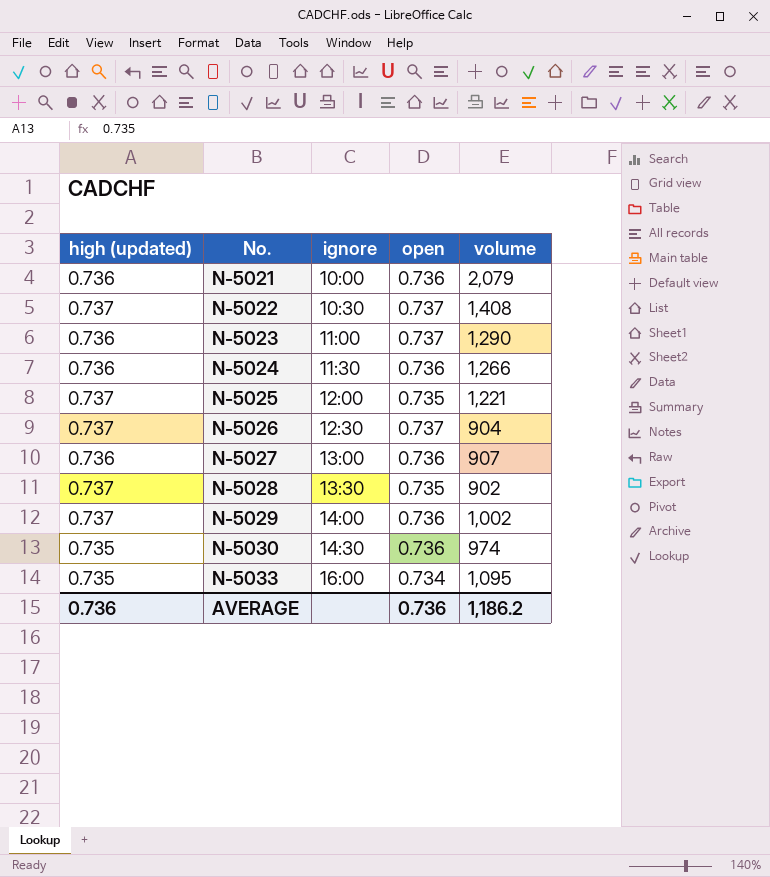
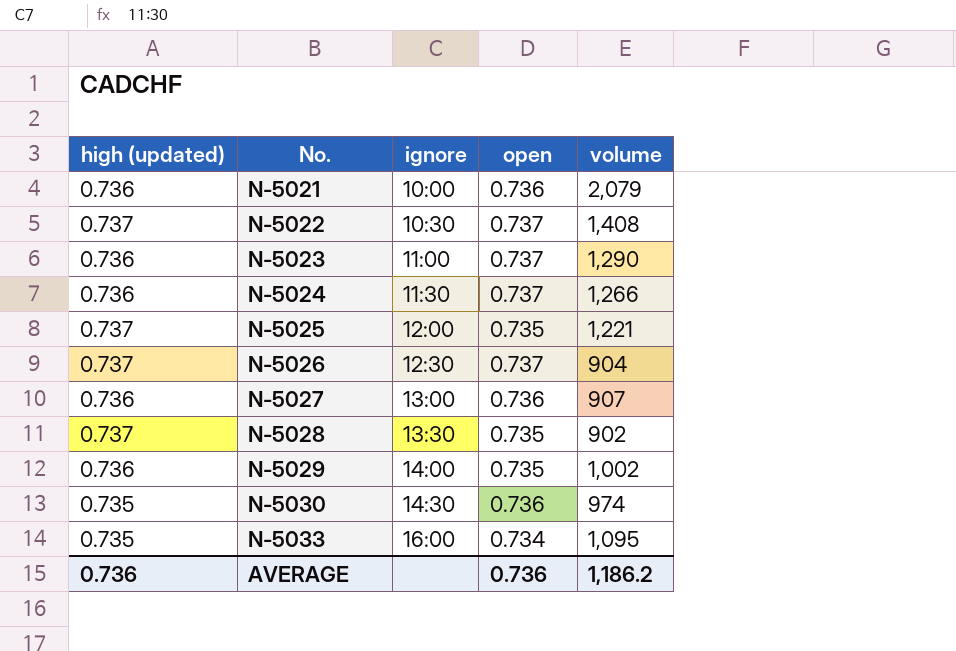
N-5024 | open: 0.736 -> 0.737
N-5029 | high (updated): 0.737 -> 0.736
N-5029 | open: 0.736 -> 0.735

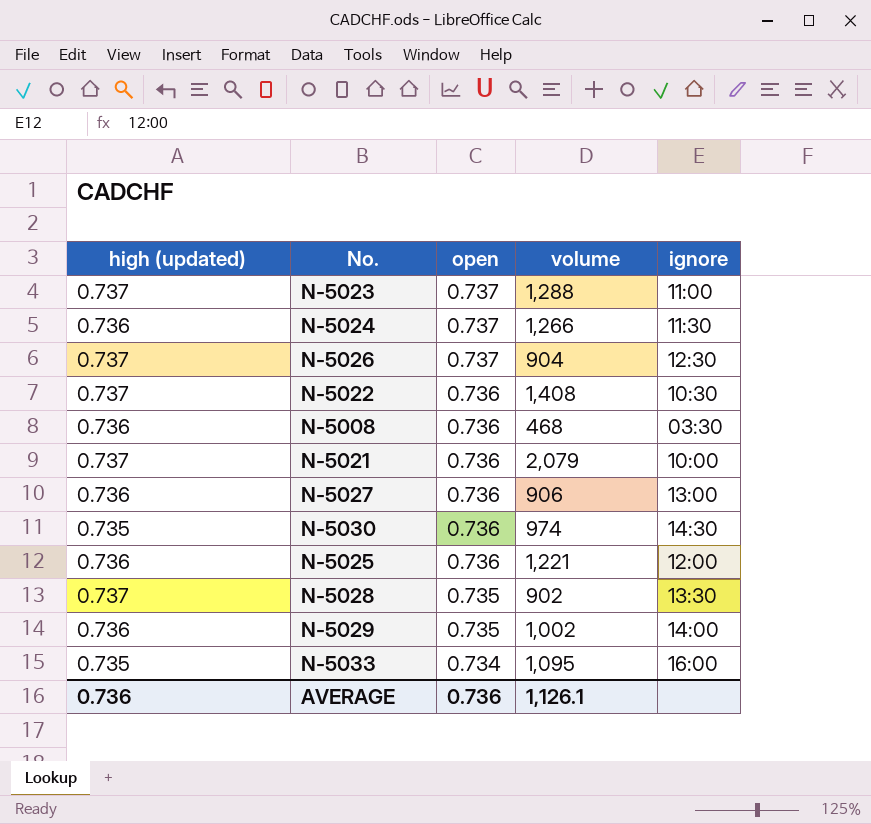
row order: No. ascending -> open descending
column ignore | position: 3 -> 5
N-5023 | high (updated): 0.736 -> 0.737
N-5023 | volume: 1,290 -> 1,288
N-5022 | open: 0.737 -> 0.736
row N-5008: none -> 0.736 | 0.736 | 468 | 03:30
N-5021 | high (updated): 0.736 -> 0.737
N-5027 | volume: 907 -> 906
N-5025 | high (updated): 0.737 -> 0.736
N-5025 | open: 0.735 -> 0.736
AVERAGE | volume: 1,186.2 -> 1,126.1

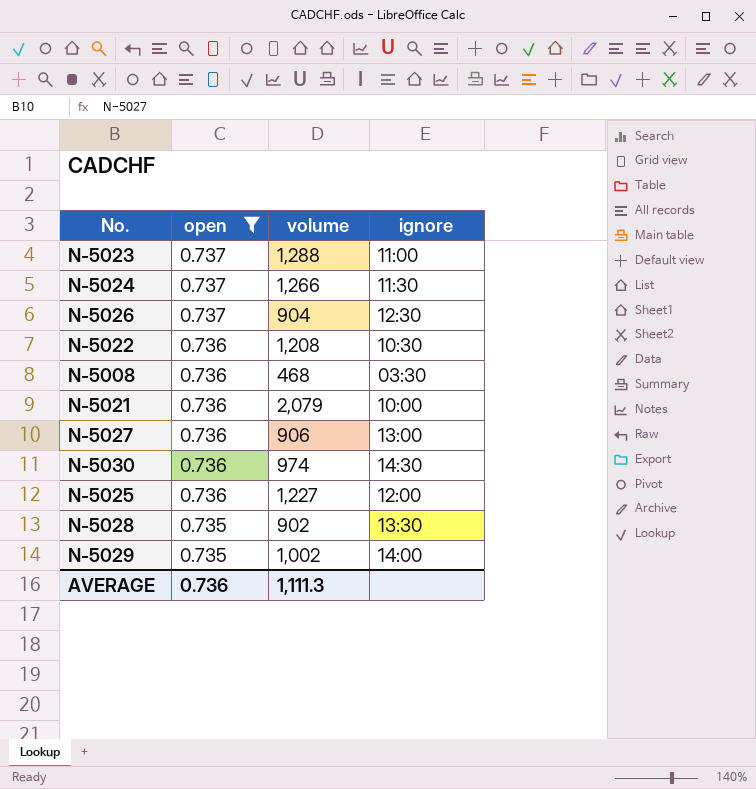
filter: none -> open != 0.734
column high (updated) | position: 1 -> none
N-5022 | volume: 1,408 -> 1,208
N-5025 | volume: 1,221 -> 1,227
AVERAGE | volume: 1,126.1 -> 1,111.3

